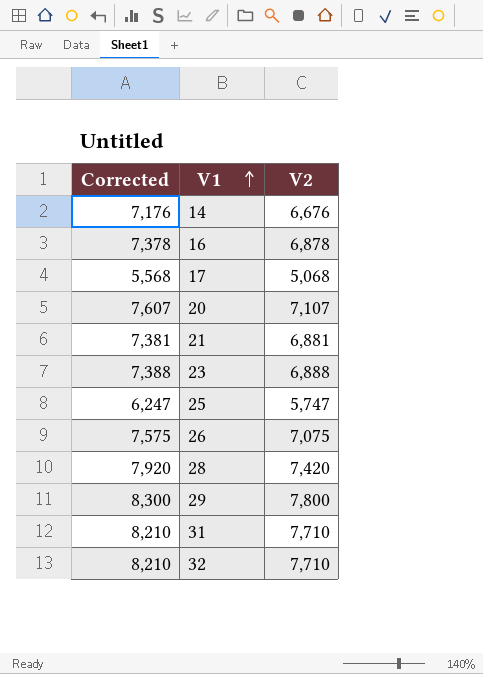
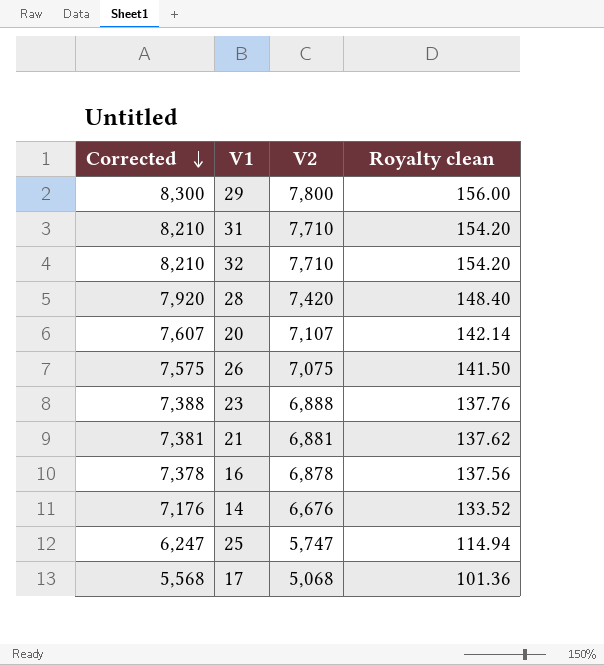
row order: V1 ascending -> Corrected descending
column Royalty clean | formula: none -> [V2] * 0.02

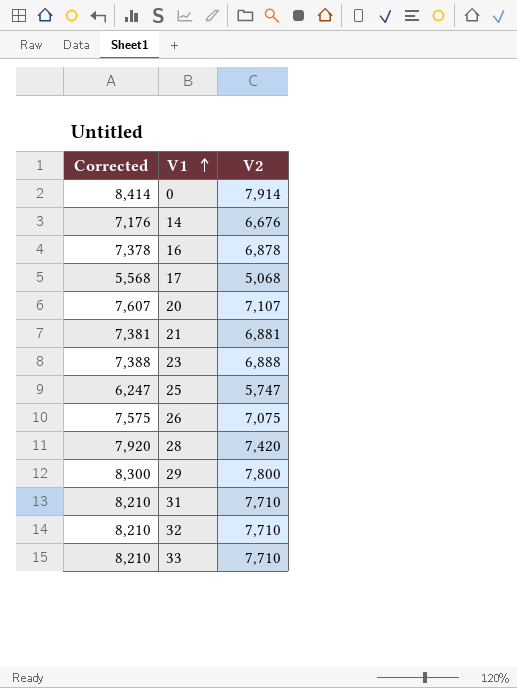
row order: Corrected descending -> V1 ascending
column Royalty clean | formula: [V2] * 0.02 -> none
row 0: none -> 8,414 | 7,914
row 33: none -> 8,210 | 7,710

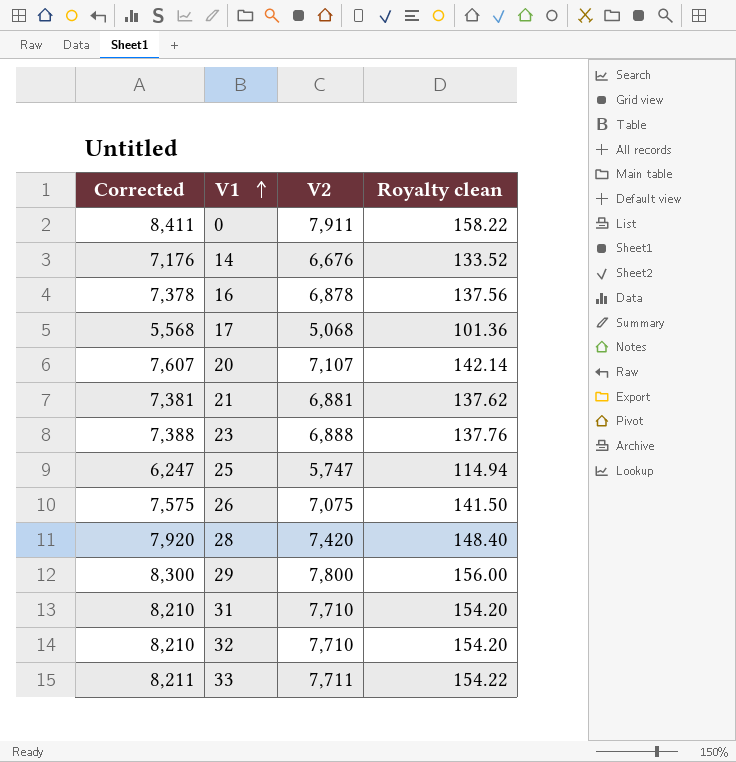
column Royalty clean | formula: none -> [V2] * 0.02
0 | Corrected: 8,414 -> 8,411
0 | V2: 7,914 -> 7,911
33 | Corrected: 8,210 -> 8,211
33 | V2: 7,710 -> 7,711

